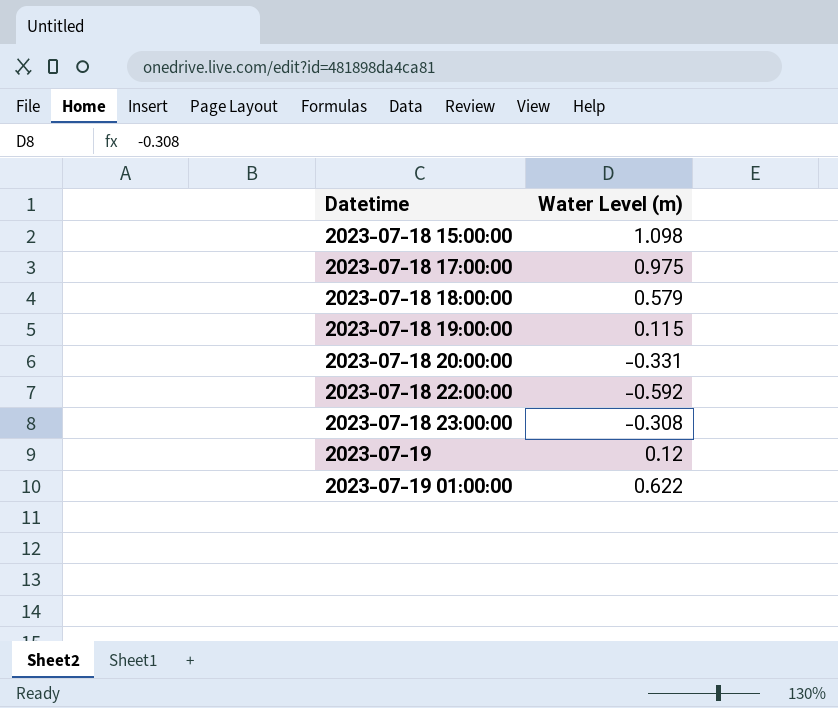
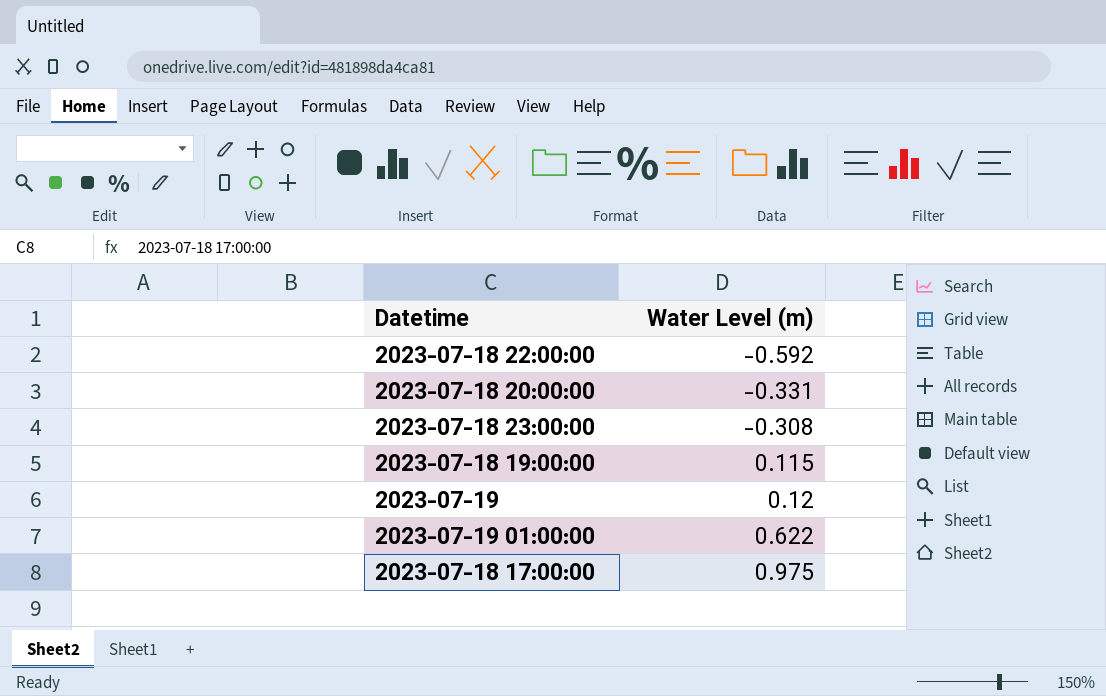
row order: Datetime ascending -> Water Level (m) ascending
row 2023-07-18 15:00:00: 1.098 -> none
row 2023-07-18 18:00:00: 0.579 -> none

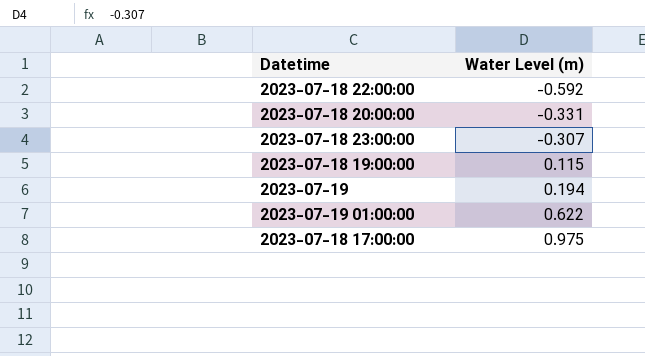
2023-07-18 23:00:00 | Water Level (m): -0.308 -> -0.307
2023-07-19 | Water Level (m): 0.12 -> 0.194

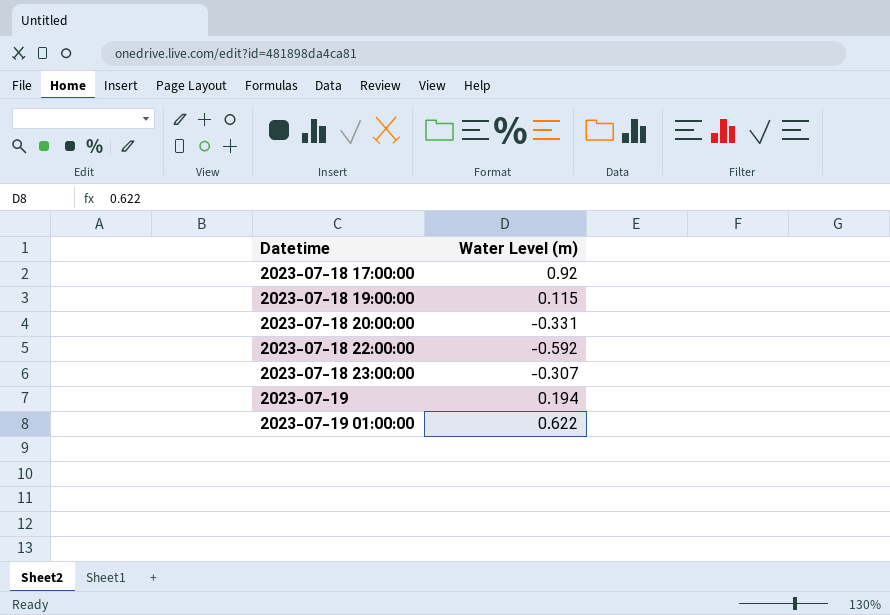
row order: Water Level (m) ascending -> Datetime ascending
2023-07-18 17:00:00 | Water Level (m): 0.975 -> 0.92

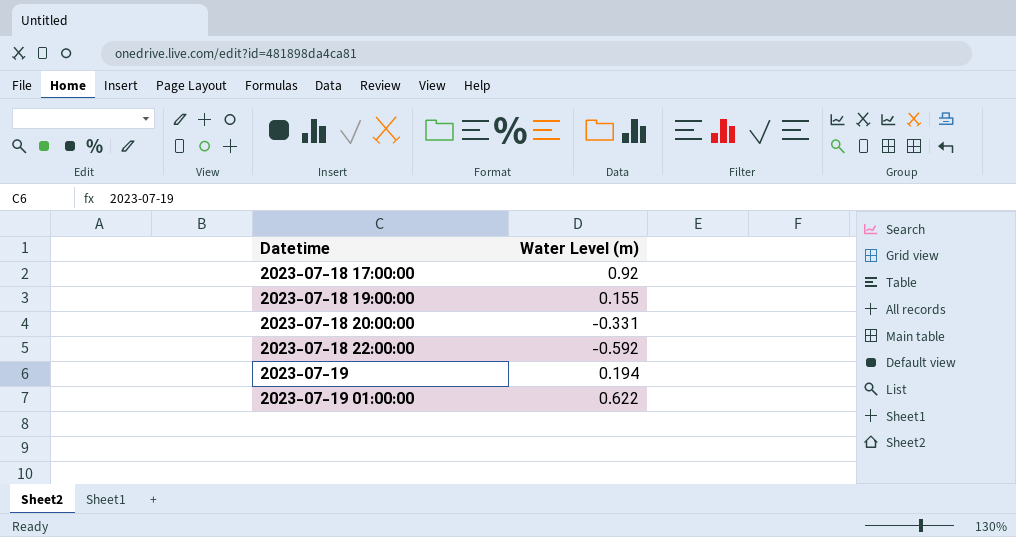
row 2023-07-18 23:00:00: -0.307 -> none
2023-07-18 19:00:00 | Water Level (m): 0.115 -> 0.155

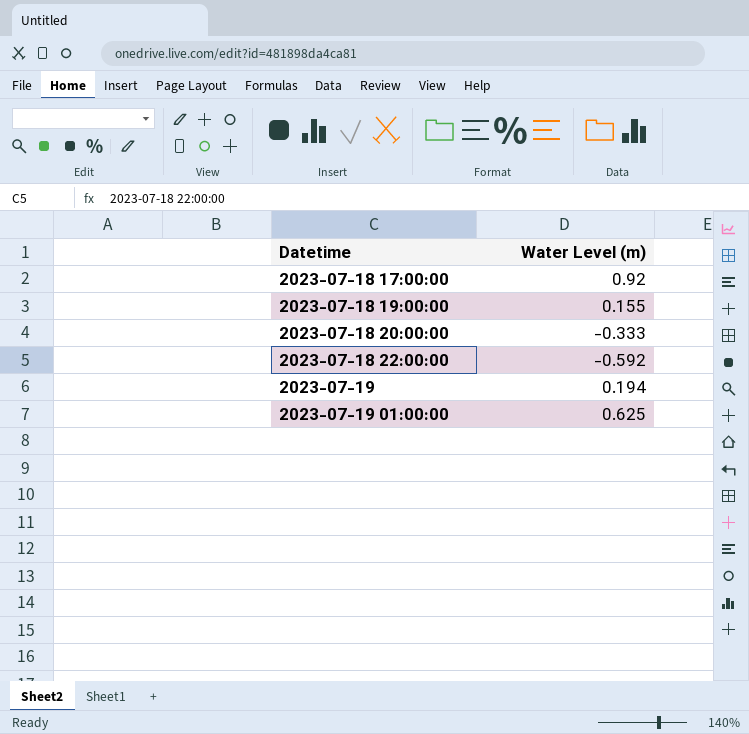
2023-07-18 20:00:00 | Water Level (m): -0.331 -> -0.333
2023-07-19 01:00:00 | Water Level (m): 0.622 -> 0.625

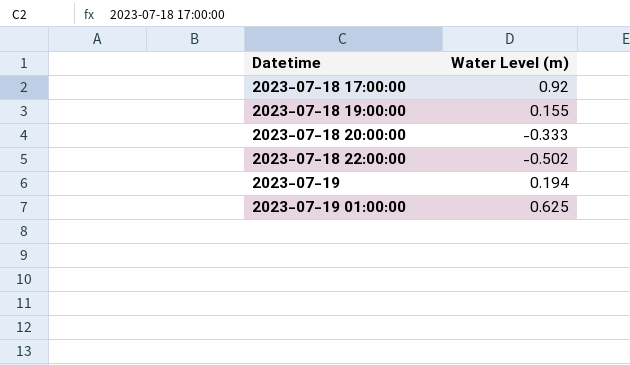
2023-07-18 22:00:00 | Water Level (m): -0.592 -> -0.502

